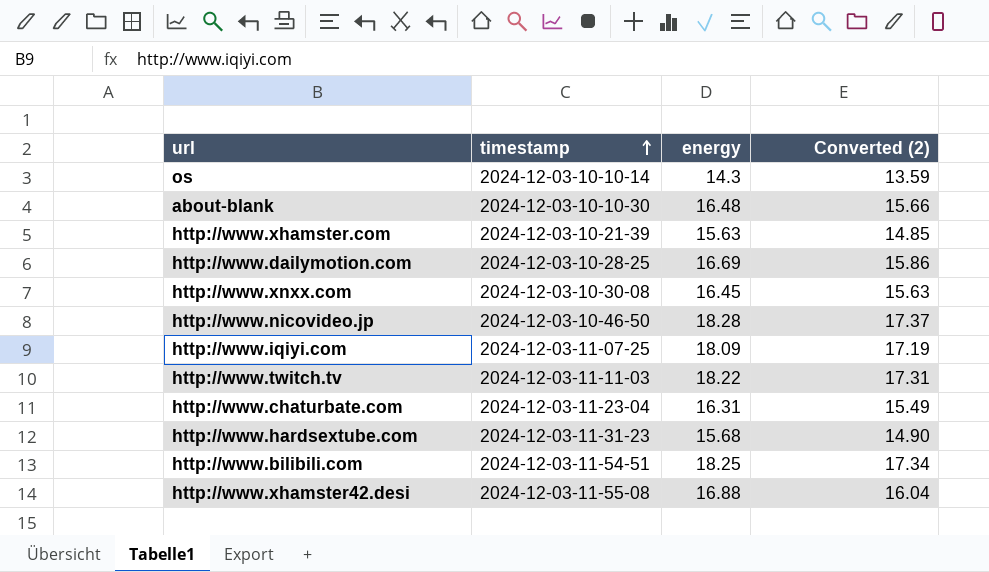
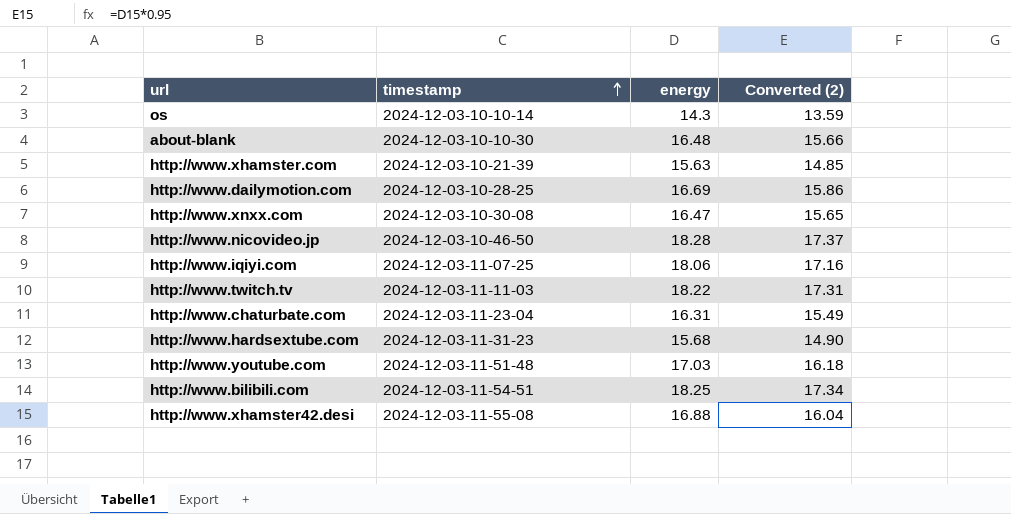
http://www.xnxx.com | energy: 16.45 -> 16.47
http://www.xnxx.com | Converted (2): 15.63 -> 15.65
http://www.iqiyi.com | energy: 18.09 -> 18.06
http://www.iqiyi.com | Converted (2): 17.19 -> 17.16
row http://www.youtube.com: none -> 2024-12-03-11-51-48 | 17.03 | 16.18

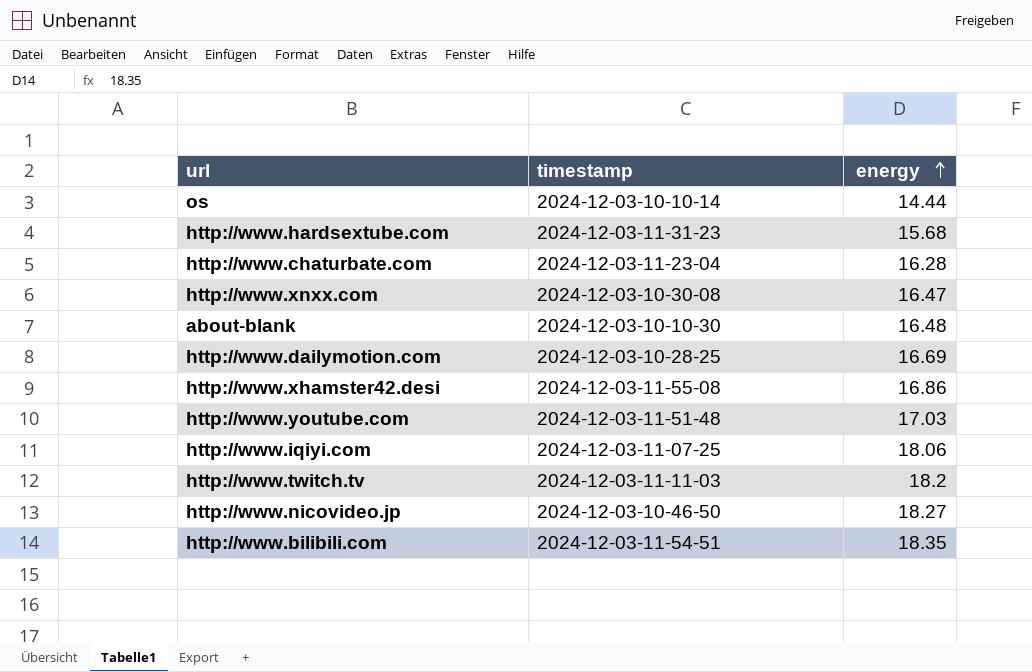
row order: timestamp ascending -> energy ascending
column Converted (2) | formula: [energy] * 0.95 -> none
row http://www.xhamster.com: 2024-12-03-10-21-39 | 15.63 | 14.85 -> none
os | energy: 14.3 -> 14.44
http://www.chaturbate.com | energy: 16.31 -> 16.28
http://www.xhamster42.desi | energy: 16.88 -> 16.86
http://www.twitch.tv | energy: 18.22 -> 18.2
http://www.nicovideo.jp | energy: 18.28 -> 18.27
http://www.bilibili.com | energy: 18.25 -> 18.35

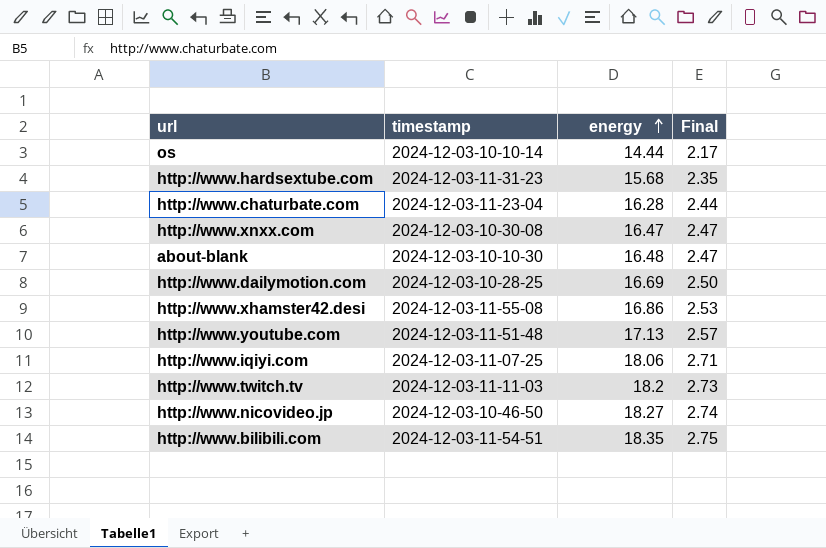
column Final | formula: none -> [energy] * 0.15
http://www.youtube.com | energy: 17.03 -> 17.13

